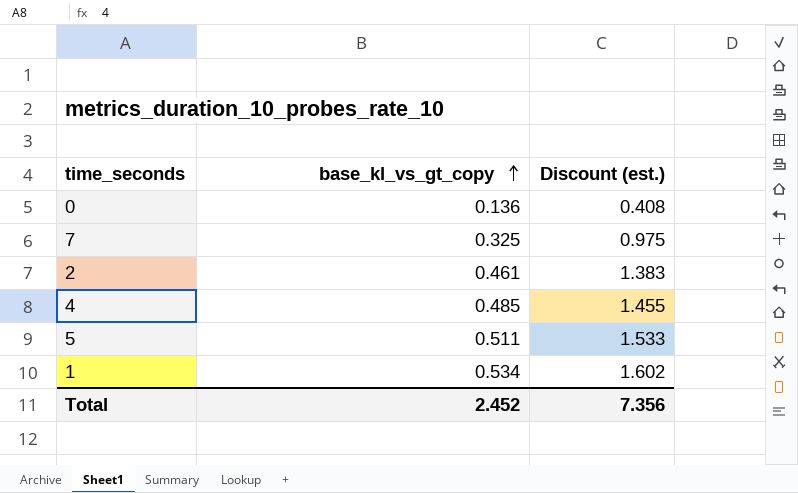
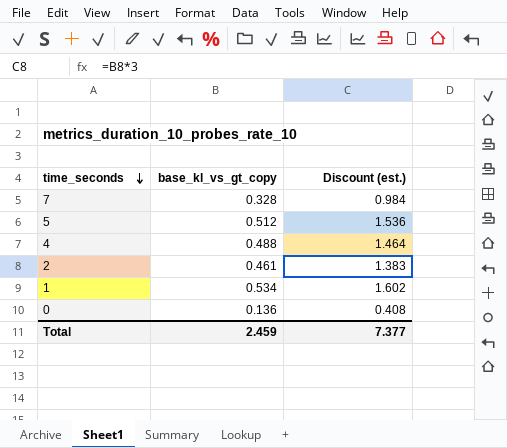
row order: base_kl_vs_gt_copy ascending -> time_seconds descending
7 | base_kl_vs_gt_copy: 0.325 -> 0.328
7 | Discount (est.): 0.975 -> 0.984
5 | base_kl_vs_gt_copy: 0.511 -> 0.512
5 | Discount (est.): 1.533 -> 1.536
4 | base_kl_vs_gt_copy: 0.485 -> 0.488
4 | Discount (est.): 1.455 -> 1.464
Total | base_kl_vs_gt_copy: 2.452 -> 2.459
Total | Discount (est.): 7.356 -> 7.377

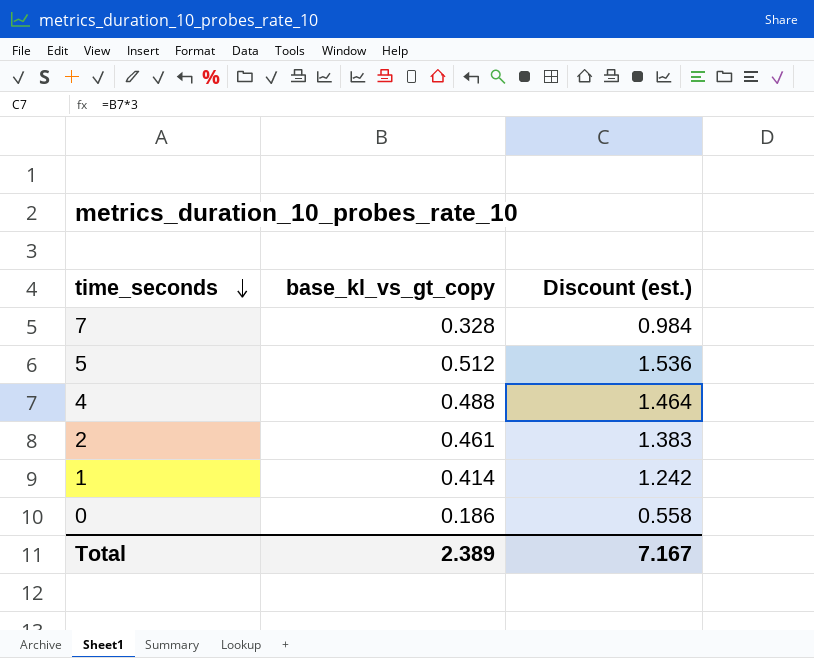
1 | base_kl_vs_gt_copy: 0.534 -> 0.414
1 | Discount (est.): 1.602 -> 1.242
0 | base_kl_vs_gt_copy: 0.136 -> 0.186
0 | Discount (est.): 0.408 -> 0.558
Total | base_kl_vs_gt_copy: 2.459 -> 2.389
Total | Discount (est.): 7.377 -> 7.167

